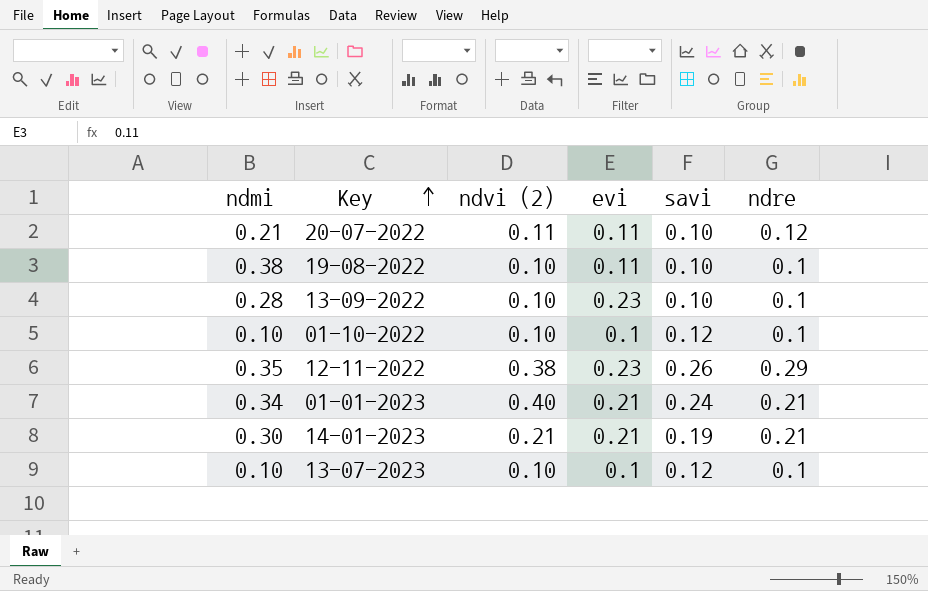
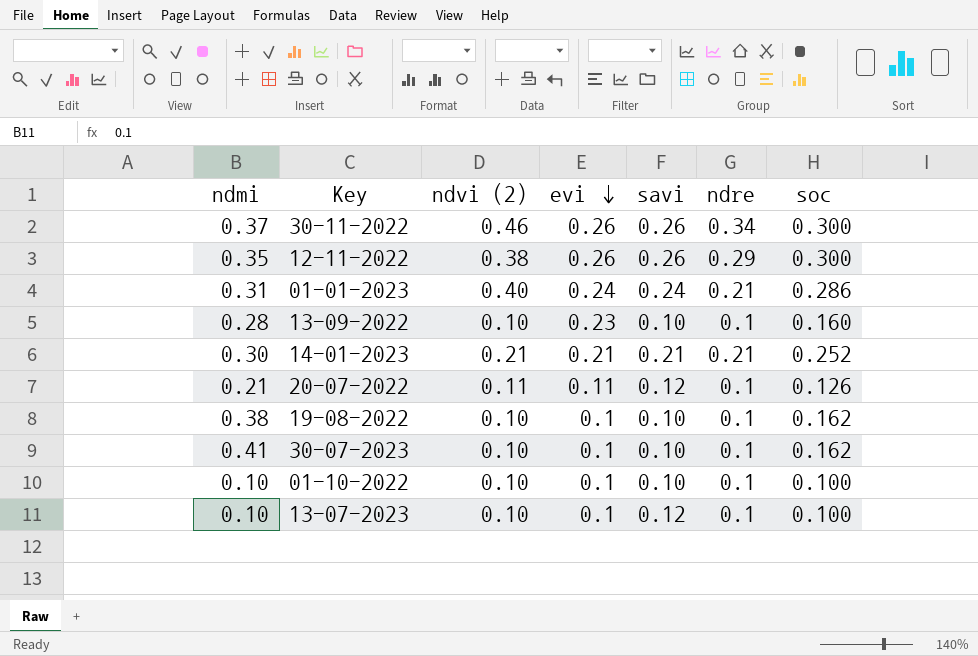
row order: Key ascending -> evi descending
column soc | position: none -> 7
row 30-11-2022: none -> 0.37 | 0.46 | 0.26 | 0.26 | 0.34 | 0.300
12-11-2022 | evi: 0.23 -> 0.26
01-01-2023 | ndmi: 0.34 -> 0.31
01-01-2023 | evi: 0.21 -> 0.24
14-01-2023 | savi: 0.19 -> 0.21
20-07-2022 | savi: 0.10 -> 0.12
20-07-2022 | ndre: 0.12 -> 0.1
19-08-2022 | evi: 0.11 -> 0.1
row 30-07-2023: none -> 0.41 | 0.10 | 0.1 | 0.10 | 0.1 | 0.162
01-10-2022 | savi: 0.12 -> 0.10

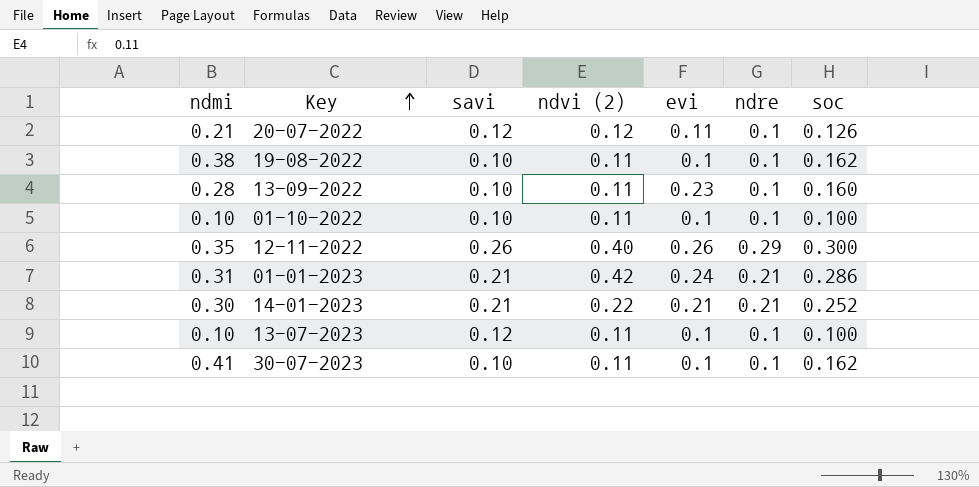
row order: evi descending -> Key ascending
column savi | position: 5 -> 3
row 30-11-2022: 0.37 | 0.46 | 0.26 | 0.26 | 0.34 | 0.300 -> none
20-07-2022 | ndvi (2): 0.11 -> 0.12
19-08-2022 | ndvi (2): 0.10 -> 0.11
13-09-2022 | ndvi (2): 0.10 -> 0.11
01-10-2022 | ndvi (2): 0.10 -> 0.11
12-11-2022 | ndvi (2): 0.38 -> 0.40
01-01-2023 | savi: 0.24 -> 0.21
01-01-2023 | ndvi (2): 0.40 -> 0.42
14-01-2023 | ndvi (2): 0.21 -> 0.22
13-07-2023 | ndvi (2): 0.10 -> 0.11
30-07-2023 | ndvi (2): 0.10 -> 0.11

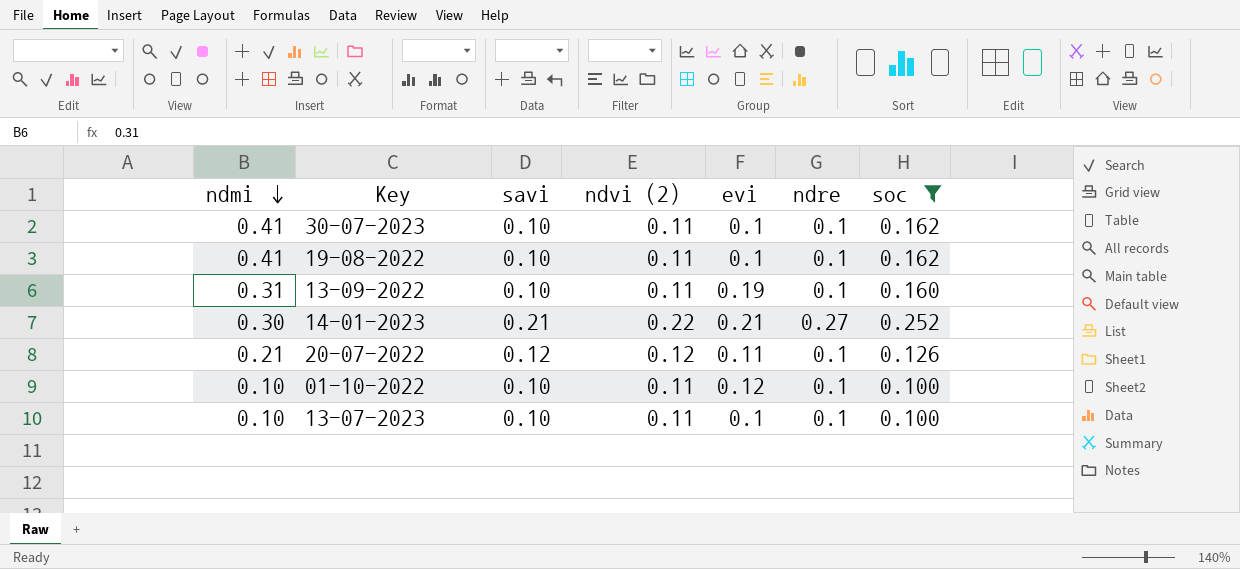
filter: none -> soc <= 0.252
row order: Key ascending -> ndmi descending
19-08-2022 | ndmi: 0.38 -> 0.41
13-09-2022 | ndmi: 0.28 -> 0.31
13-09-2022 | evi: 0.23 -> 0.19
14-01-2023 | ndre: 0.21 -> 0.27
01-10-2022 | evi: 0.1 -> 0.12
13-07-2023 | savi: 0.12 -> 0.10

